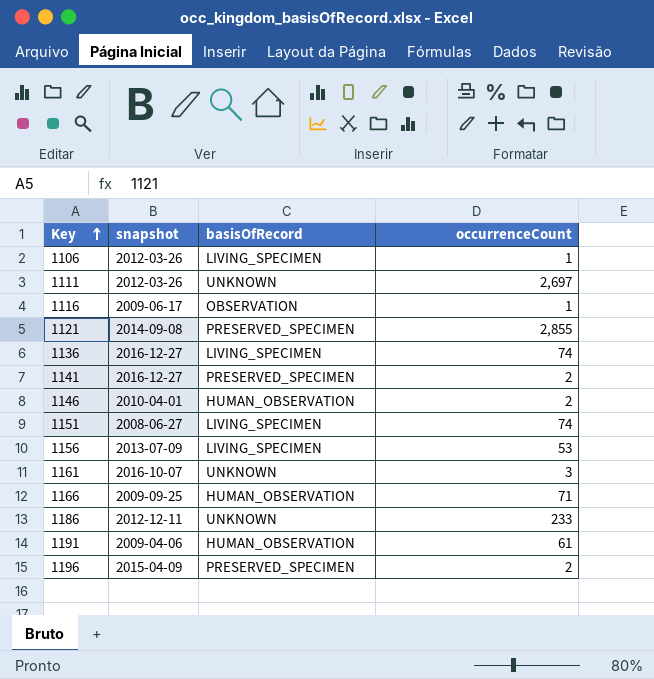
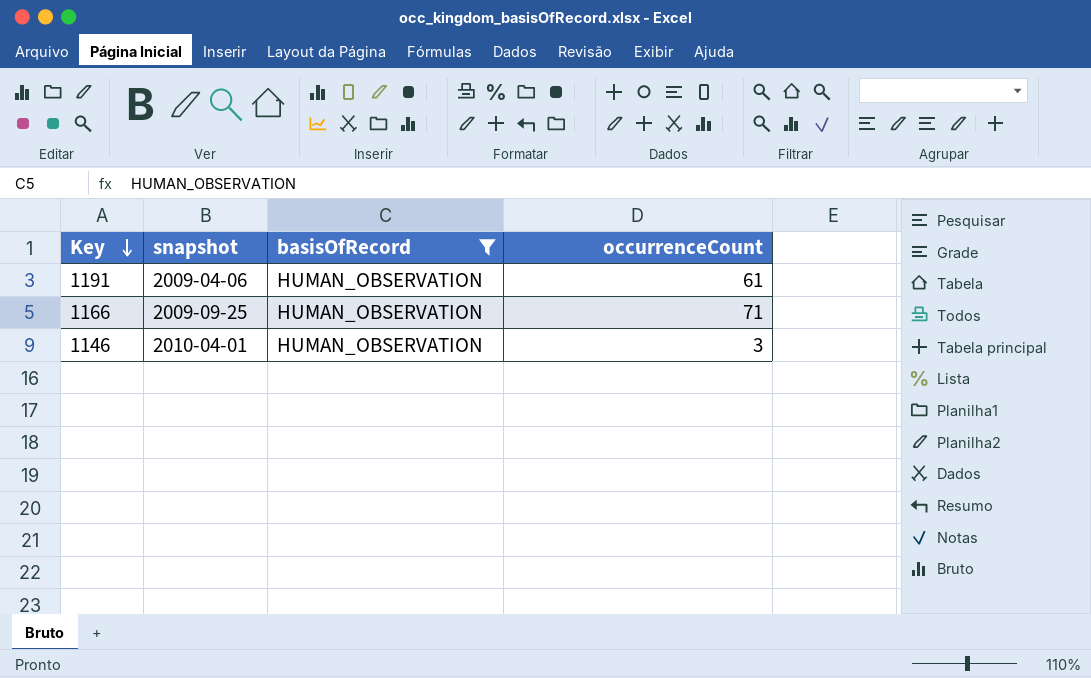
filter: none -> basisOfRecord = HUMAN_OBSERVATION
row order: Key ascending -> Key descending
1146 | occurrenceCount: 2 -> 3

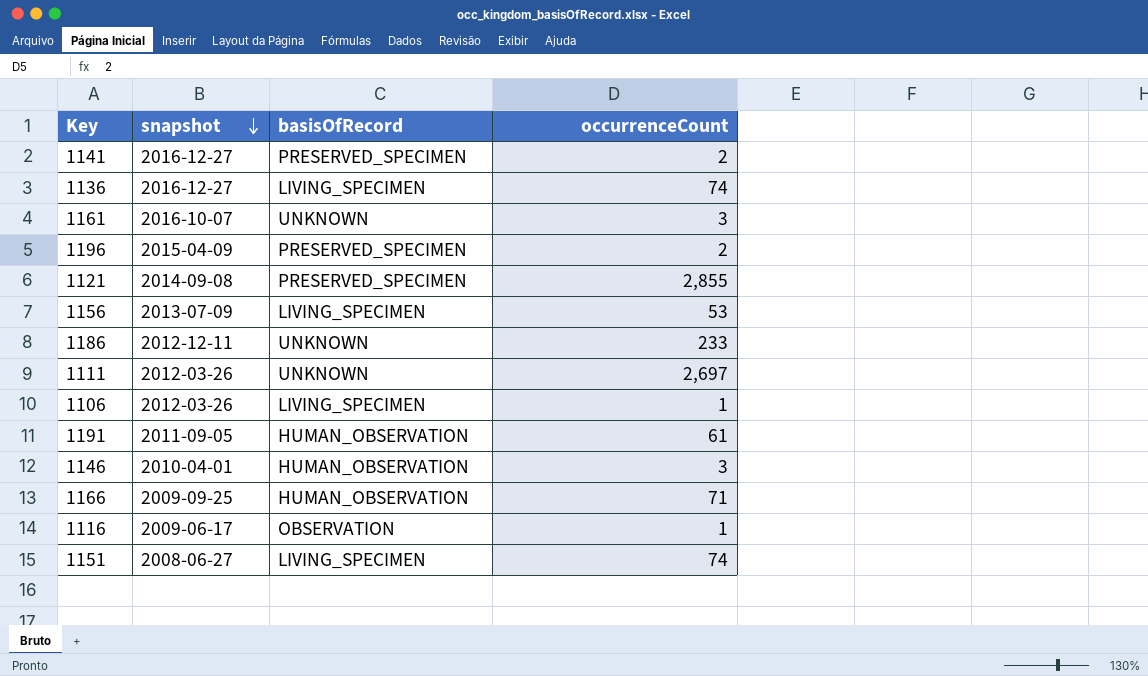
filter: basisOfRecord = HUMAN_OBSERVATION -> none
row order: Key descending -> snapshot descending
1191 | snapshot: 2009-04-06 -> 2011-09-05

